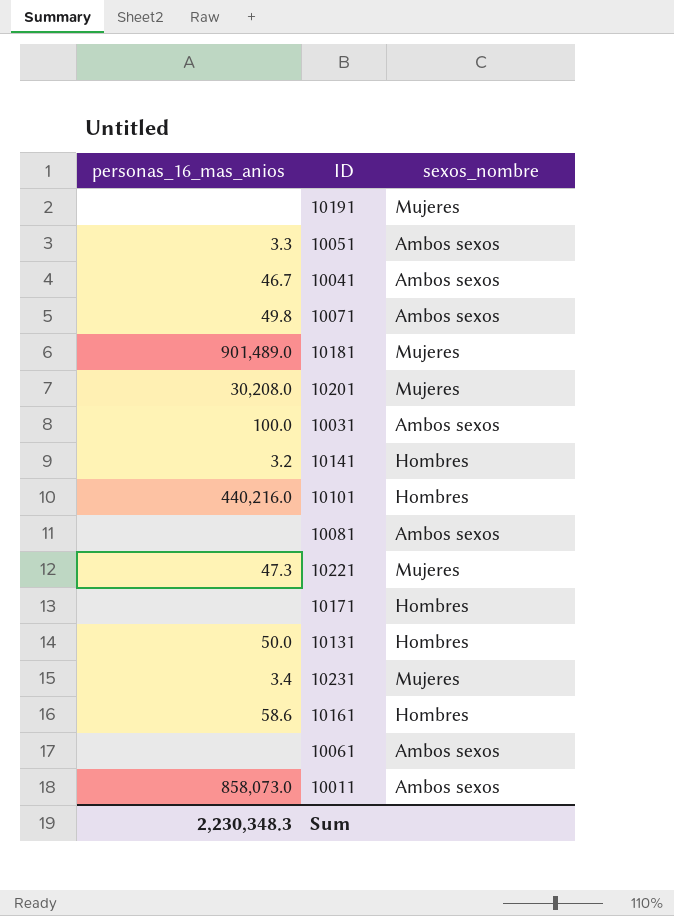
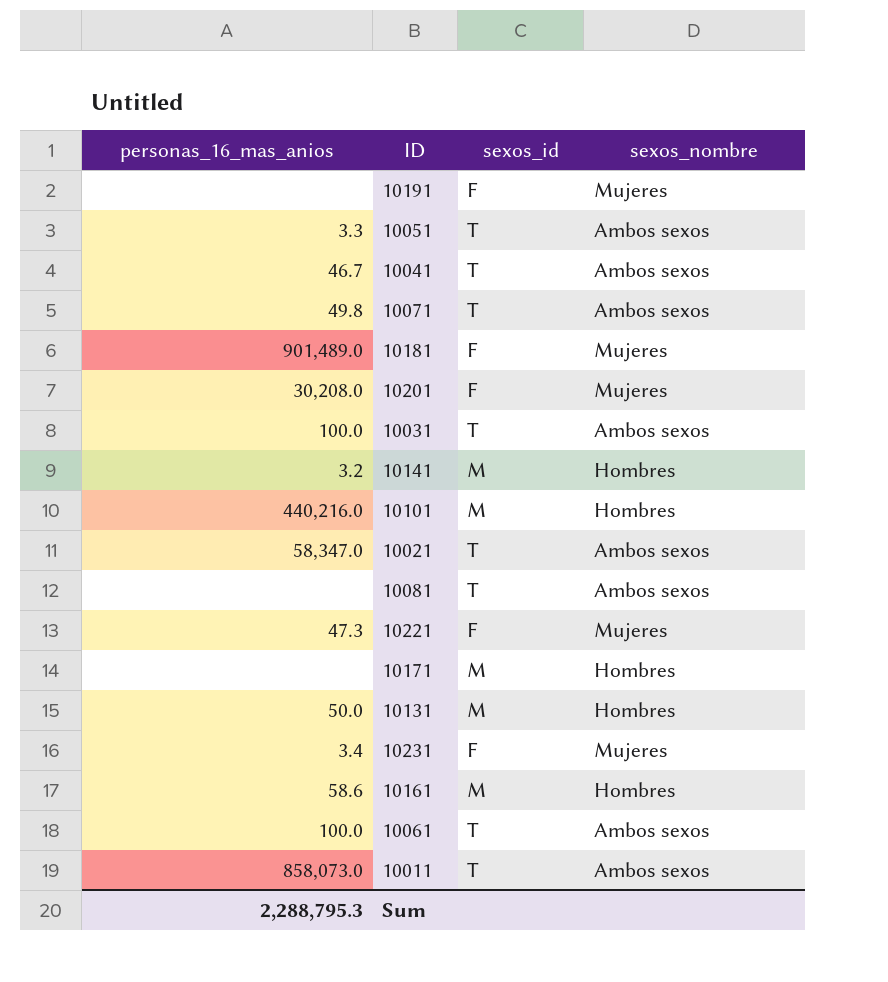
column sexos_id | position: none -> 3
row 10021: none -> 58,347.0 | T | Ambos sexos
10061 | personas_16_mas_anios: none -> 100.0
Sum | personas_16_mas_anios: 2,230,348.3 -> 2,288,795.3

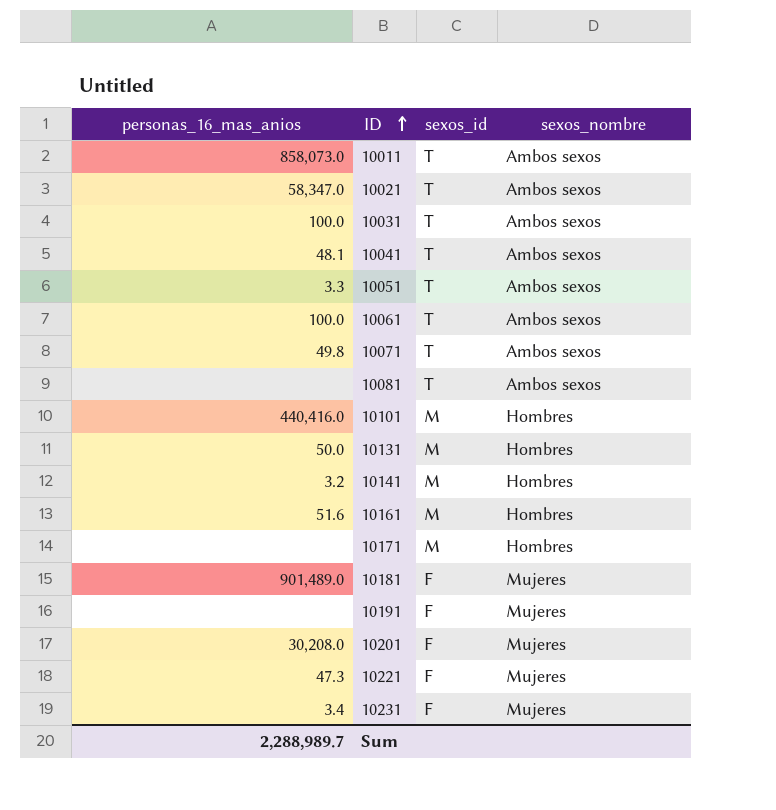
row order: none -> ID ascending
10041 | personas_16_mas_anios: 46.7 -> 48.1
10101 | personas_16_mas_anios: 440,216.0 -> 440,416.0
10161 | personas_16_mas_anios: 58.6 -> 51.6
Sum | personas_16_mas_anios: 2,288,795.3 -> 2,288,989.7

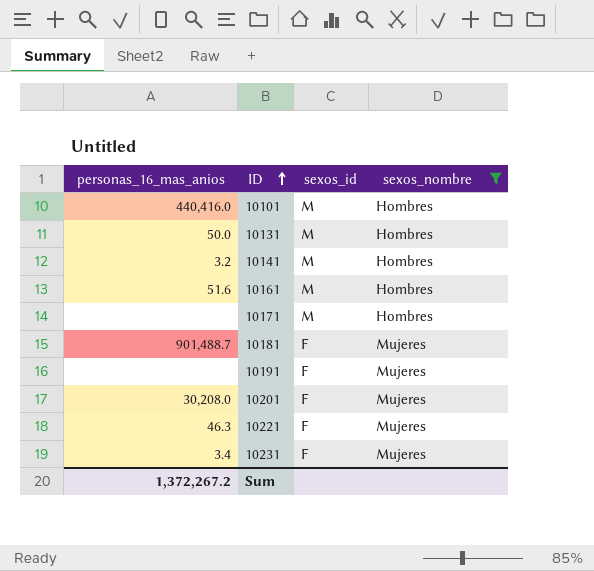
filter: none -> sexos_nombre != Ambos sexos
10181 | personas_16_mas_anios: 901,489.0 -> 901,488.7
10221 | personas_16_mas_anios: 47.3 -> 46.3
Sum | personas_16_mas_anios: 2,288,989.7 -> 1,372,267.2

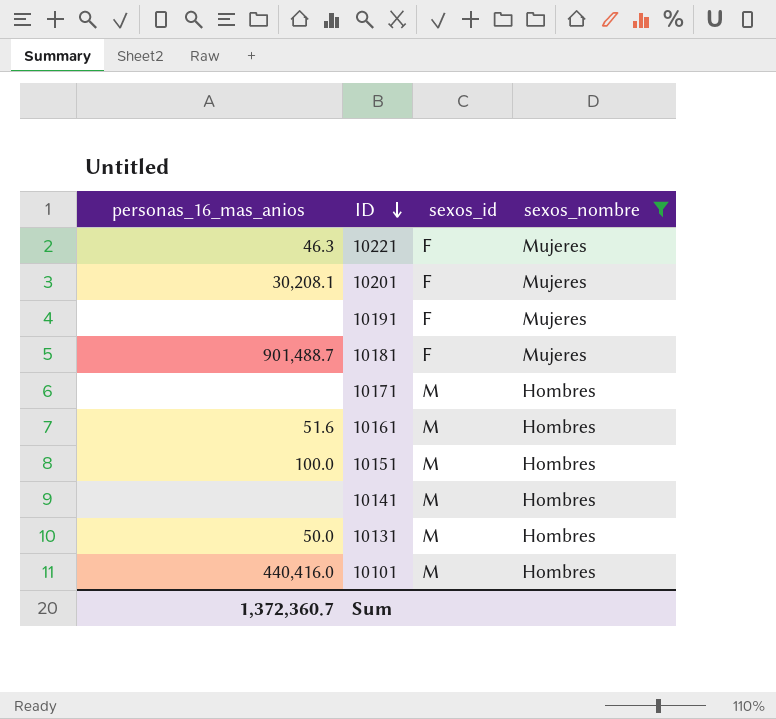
row order: ID ascending -> ID descending
row 10231: 3.4 | F | Mujeres -> none
10201 | personas_16_mas_anios: 30,208.0 -> 30,208.1
row 10151: none -> 100.0 | M | Hombres
10141 | personas_16_mas_anios: 3.2 -> none
Sum | personas_16_mas_anios: 1,372,267.2 -> 1,372,360.7

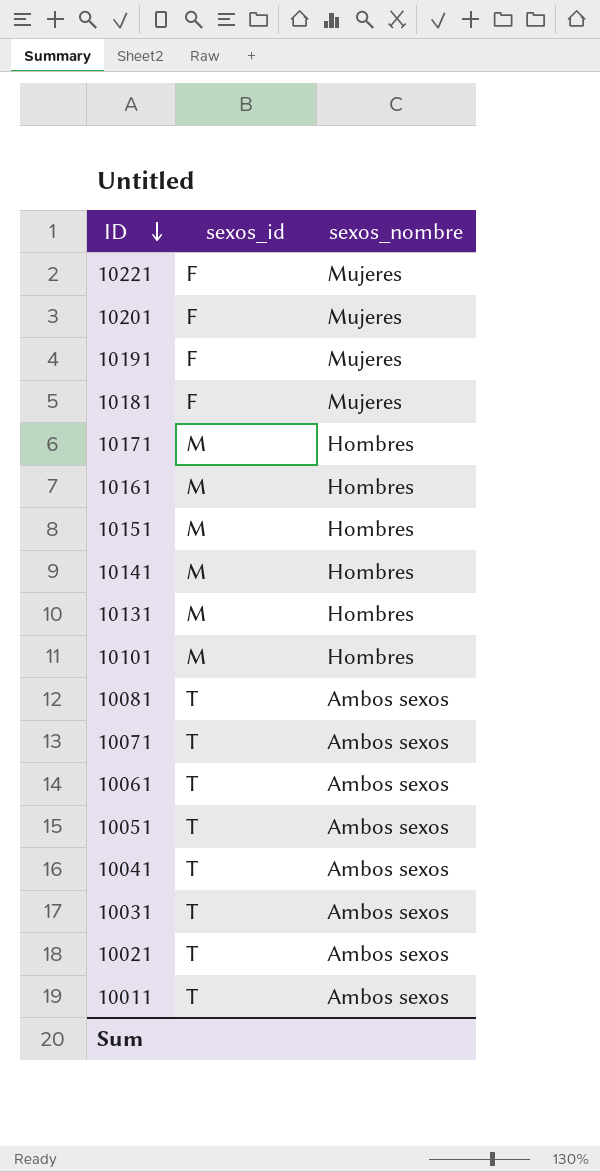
filter: sexos_nombre != Ambos sexos -> none
column personas_16_mas_anios | position: 1 -> none

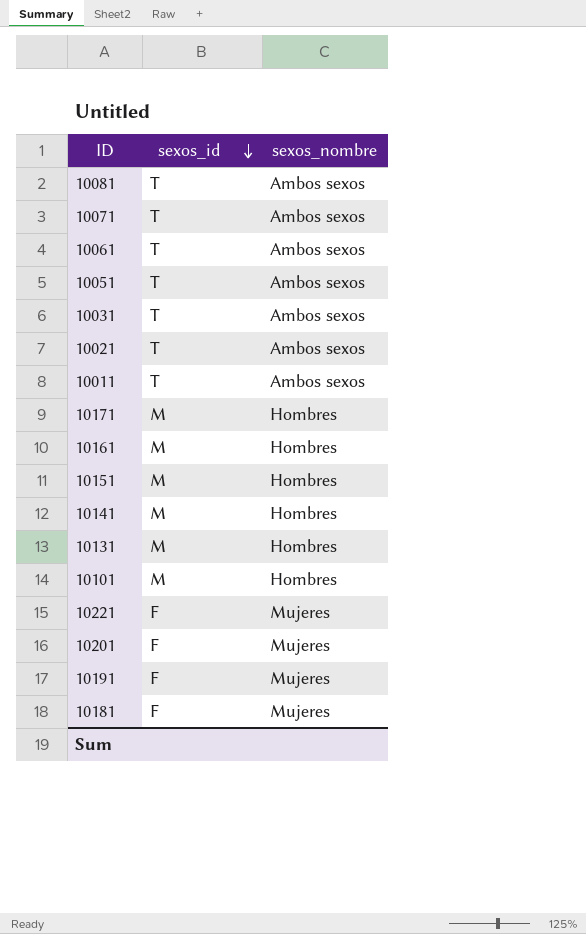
row order: ID descending -> sexos_id descending
row 10041: T | Ambos sexos -> none

